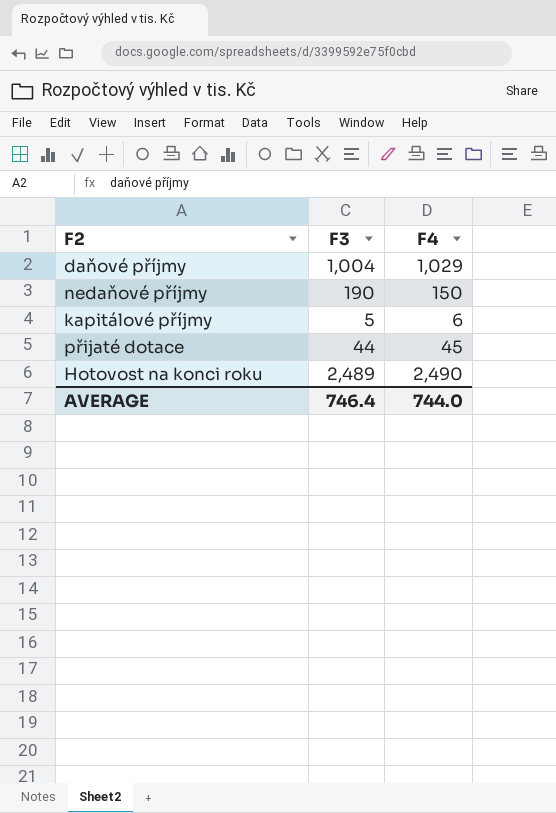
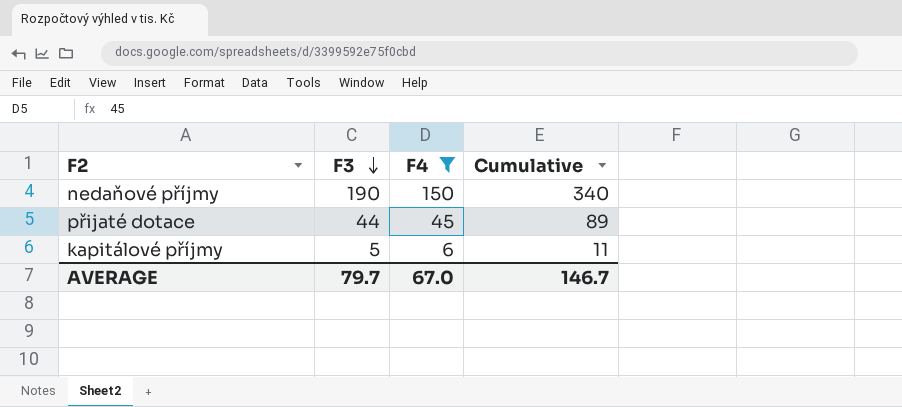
filter: none -> F4 <= 150
row order: none -> F3 descending
column Cumulative | formula: none -> [F3] + [F4]
AVERAGE | F3: 746.4 -> 79.7
AVERAGE | F4: 744.0 -> 67.0

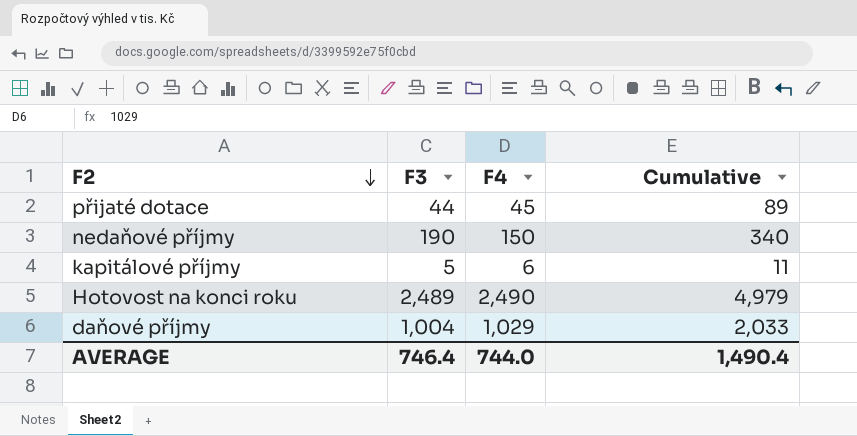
filter: F4 <= 150 -> none
row order: F3 descending -> F2 descending
AVERAGE | F3: 79.7 -> 746.4
AVERAGE | F4: 67.0 -> 744.0
AVERAGE | Cumulative: 146.7 -> 1,490.4

